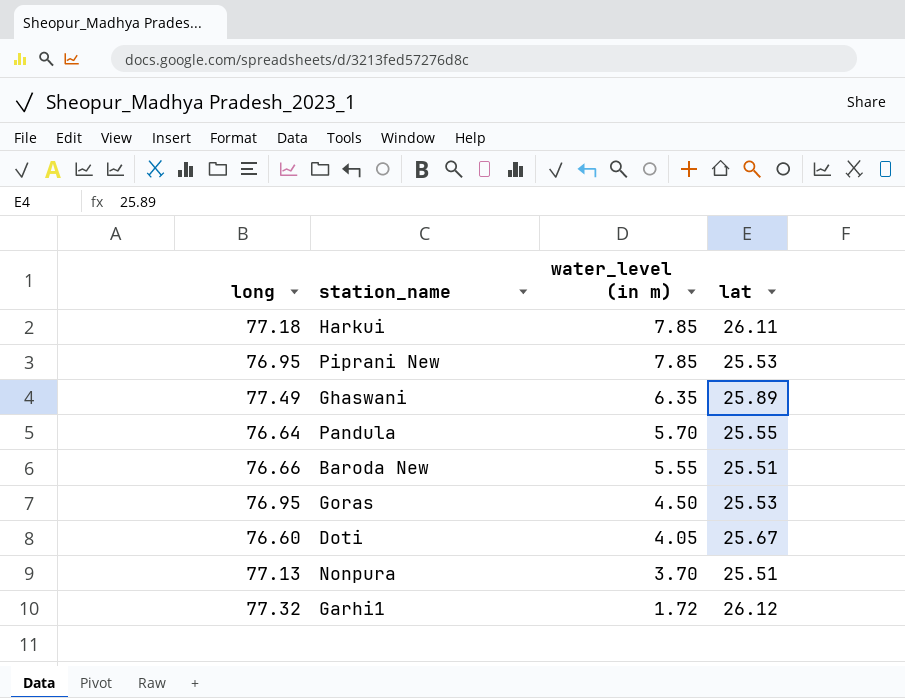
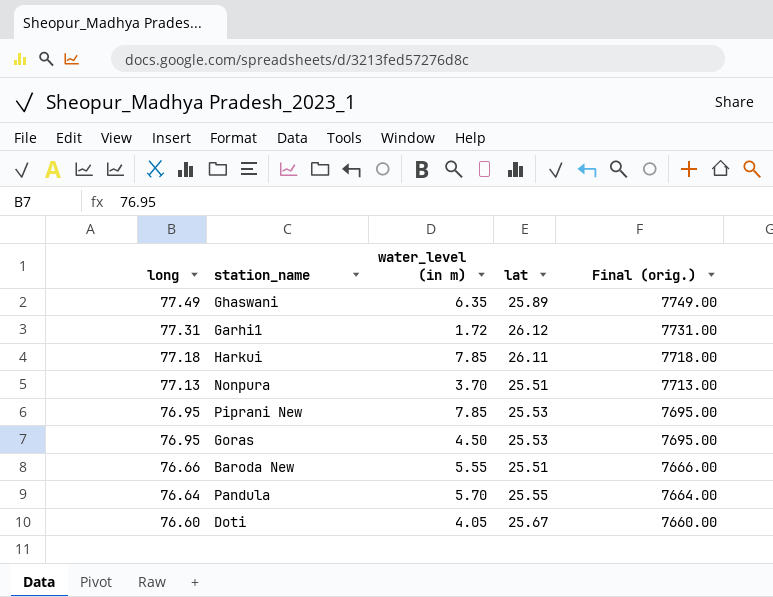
row order: water_level (in m) descending -> long descending
column Final (orig.) | formula: none -> [long] * 100
Garhi1 | long: 77.32 -> 77.31

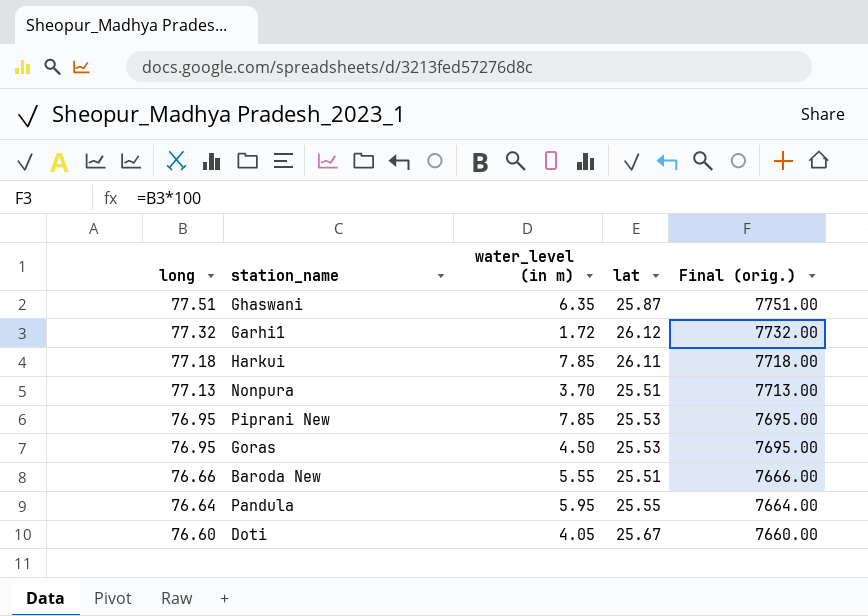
Ghaswani | long: 77.49 -> 77.51
Ghaswani | lat: 25.89 -> 25.87
Ghaswani | Final (orig.): 7749.00 -> 7751.00
Garhi1 | long: 77.31 -> 77.32
Garhi1 | Final (orig.): 7731.00 -> 7732.00
Pandula | water_level (in m): 5.70 -> 5.95

